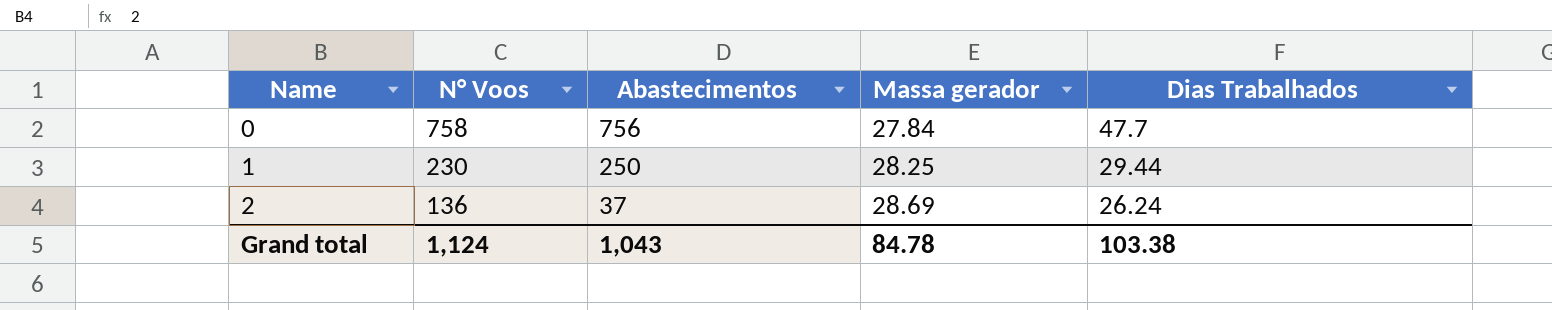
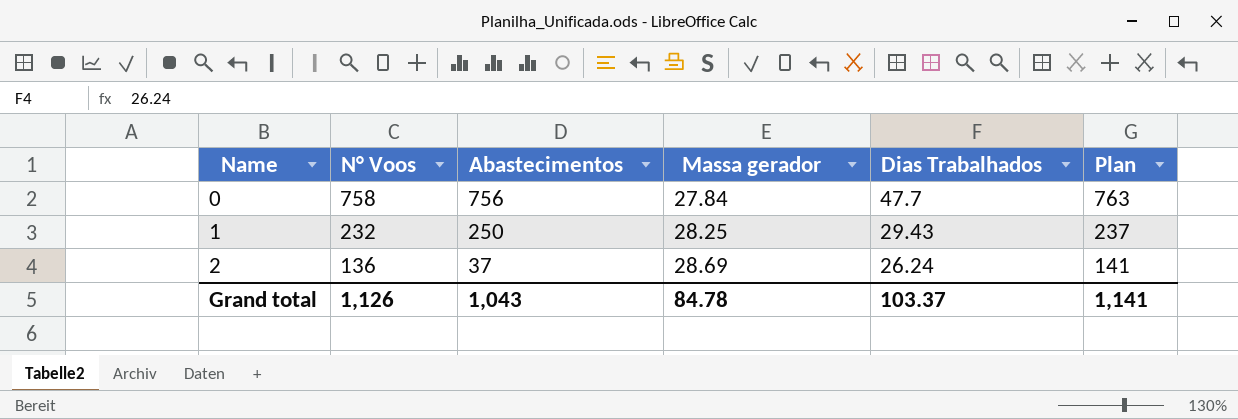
column Plan | formula: none -> [N° Voos] + 5
1 | N° Voos: 230 -> 232
1 | Dias Trabalhados: 29.44 -> 29.43
Grand total | N° Voos: 1,124 -> 1,126
Grand total | Dias Trabalhados: 103.38 -> 103.37

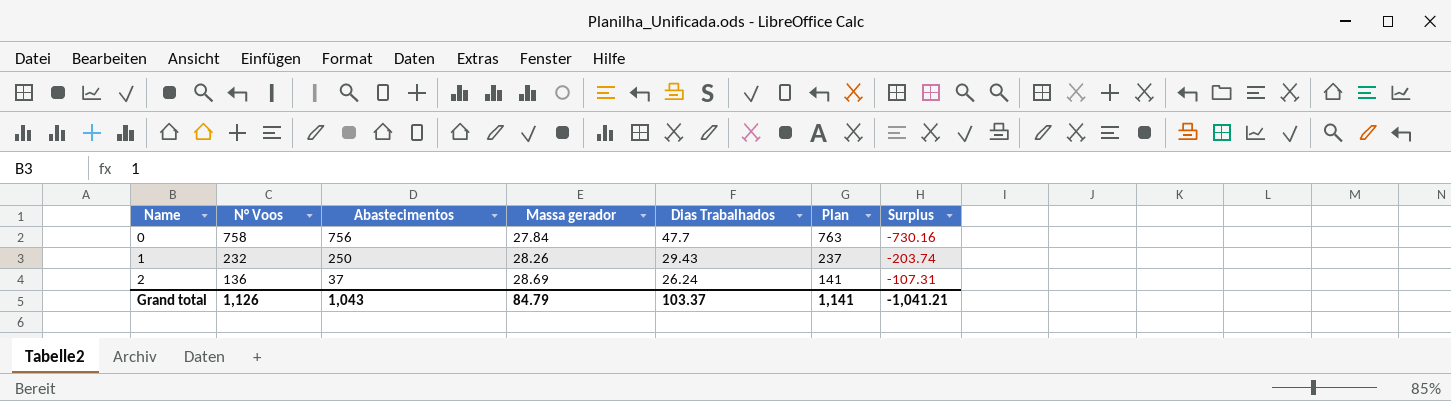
column Surplus | formula: none -> [Massa gerador] - [N° Voos]
1 | Massa gerador: 28.25 -> 28.26
Grand total | Massa gerador: 84.78 -> 84.79

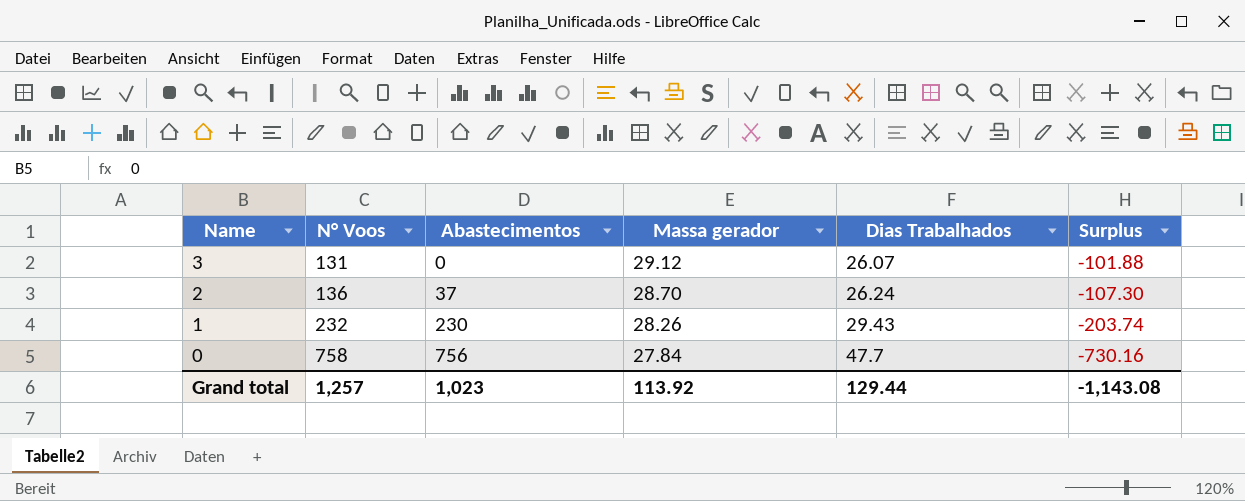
row order: Name ascending -> Name descending
column Plan | formula: [N° Voos] + 5 -> none
row 3: none -> 131 | 0 | 29.12 | 26.07 | -101.88
2 | Massa gerador: 28.69 -> 28.70
2 | Surplus: -107.31 -> -107.30
1 | Abastecimentos: 250 -> 230
Grand total | N° Voos: 1,126 -> 1,257
Grand total | Abastecimentos: 1,043 -> 1,023
Grand total | Massa gerador: 84.79 -> 113.92
Grand total | Dias Trabalhados: 103.37 -> 129.44
Grand total | Surplus: -1,041.21 -> -1,143.08

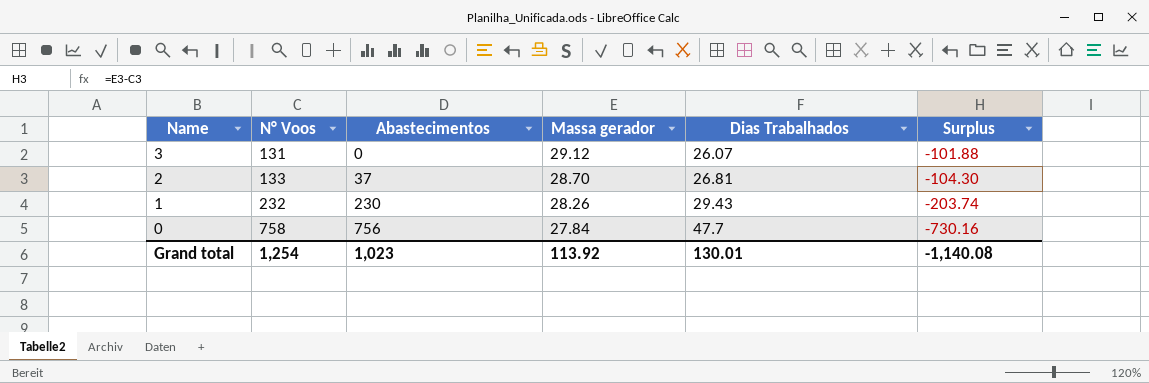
2 | N° Voos: 136 -> 133
2 | Dias Trabalhados: 26.24 -> 26.81
2 | Surplus: -107.30 -> -104.30
Grand total | N° Voos: 1,257 -> 1,254
Grand total | Dias Trabalhados: 129.44 -> 130.01
Grand total | Surplus: -1,143.08 -> -1,140.08

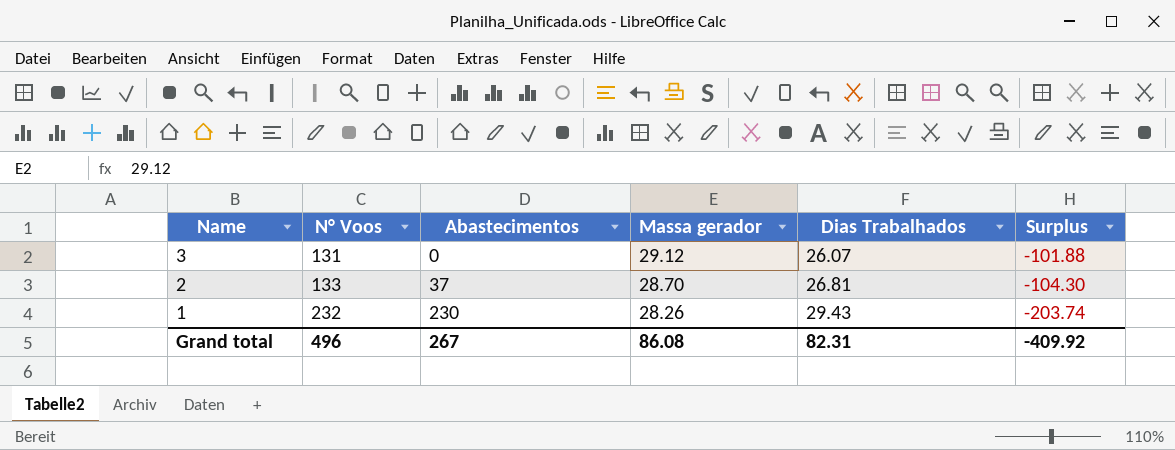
row 0: 758 | 756 | 27.84 | 47.7 | -730.16 -> none
Grand total | N° Voos: 1,254 -> 496
Grand total | Abastecimentos: 1,023 -> 267
Grand total | Massa gerador: 113.92 -> 86.08
Grand total | Dias Trabalhados: 130.01 -> 82.31
Grand total | Surplus: -1,140.08 -> -409.92

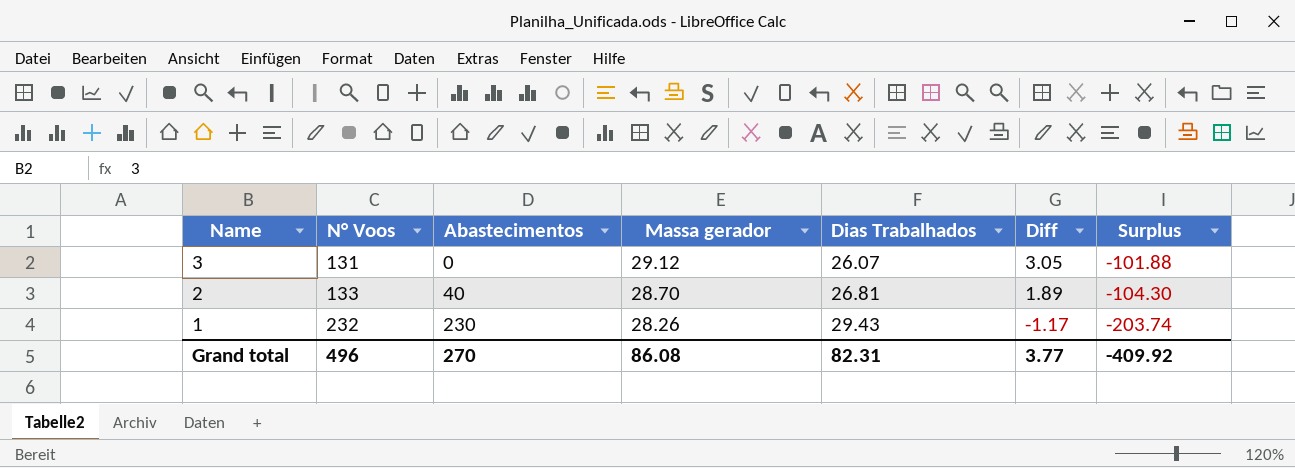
column Diff | formula: none -> [Massa gerador] - [Dias Trabalhados]
2 | Abastecimentos: 37 -> 40
Grand total | Abastecimentos: 267 -> 270

